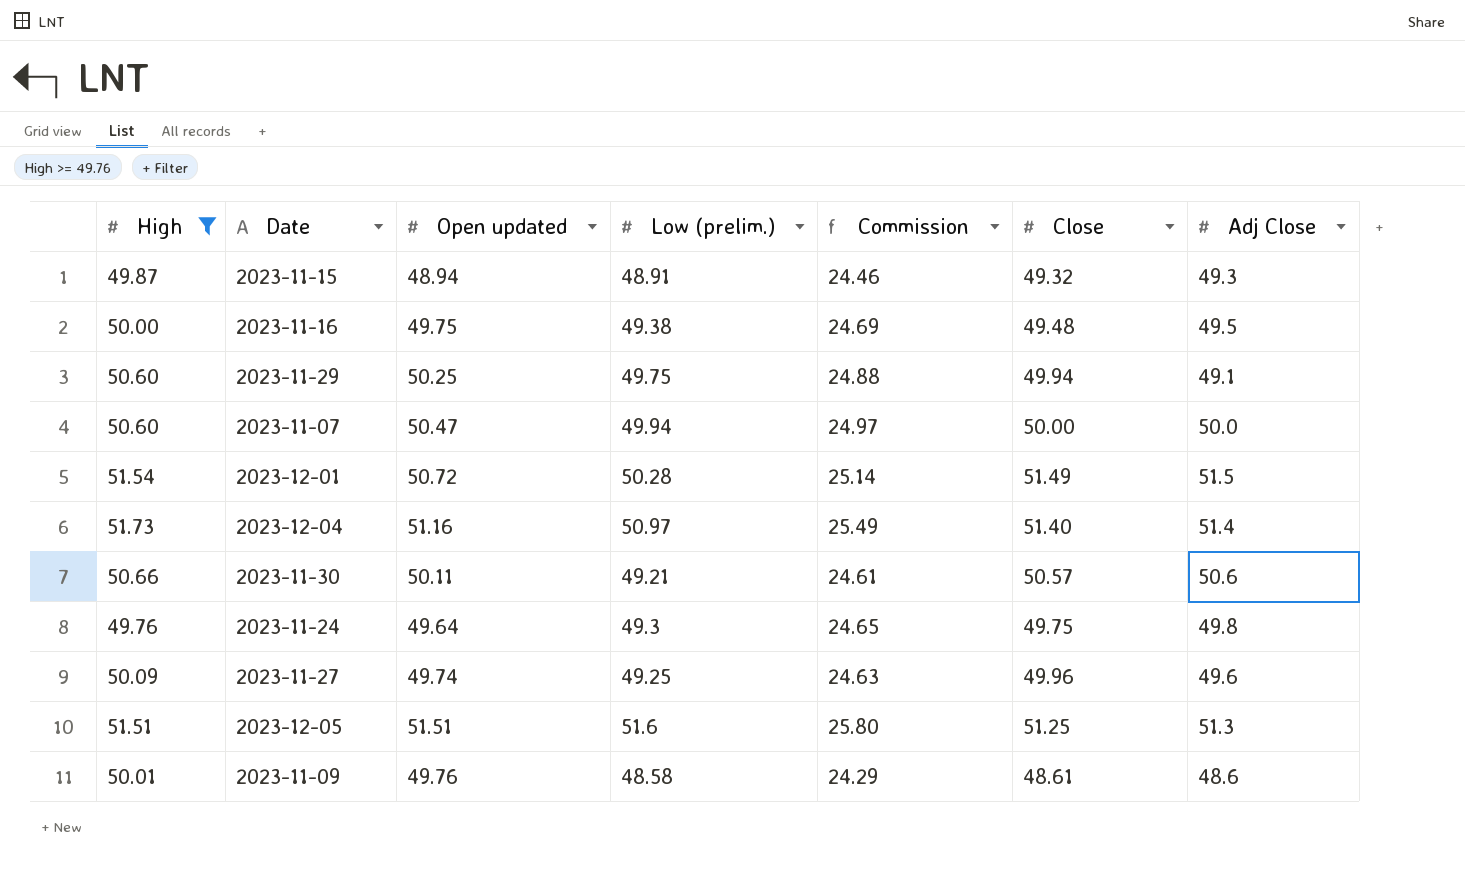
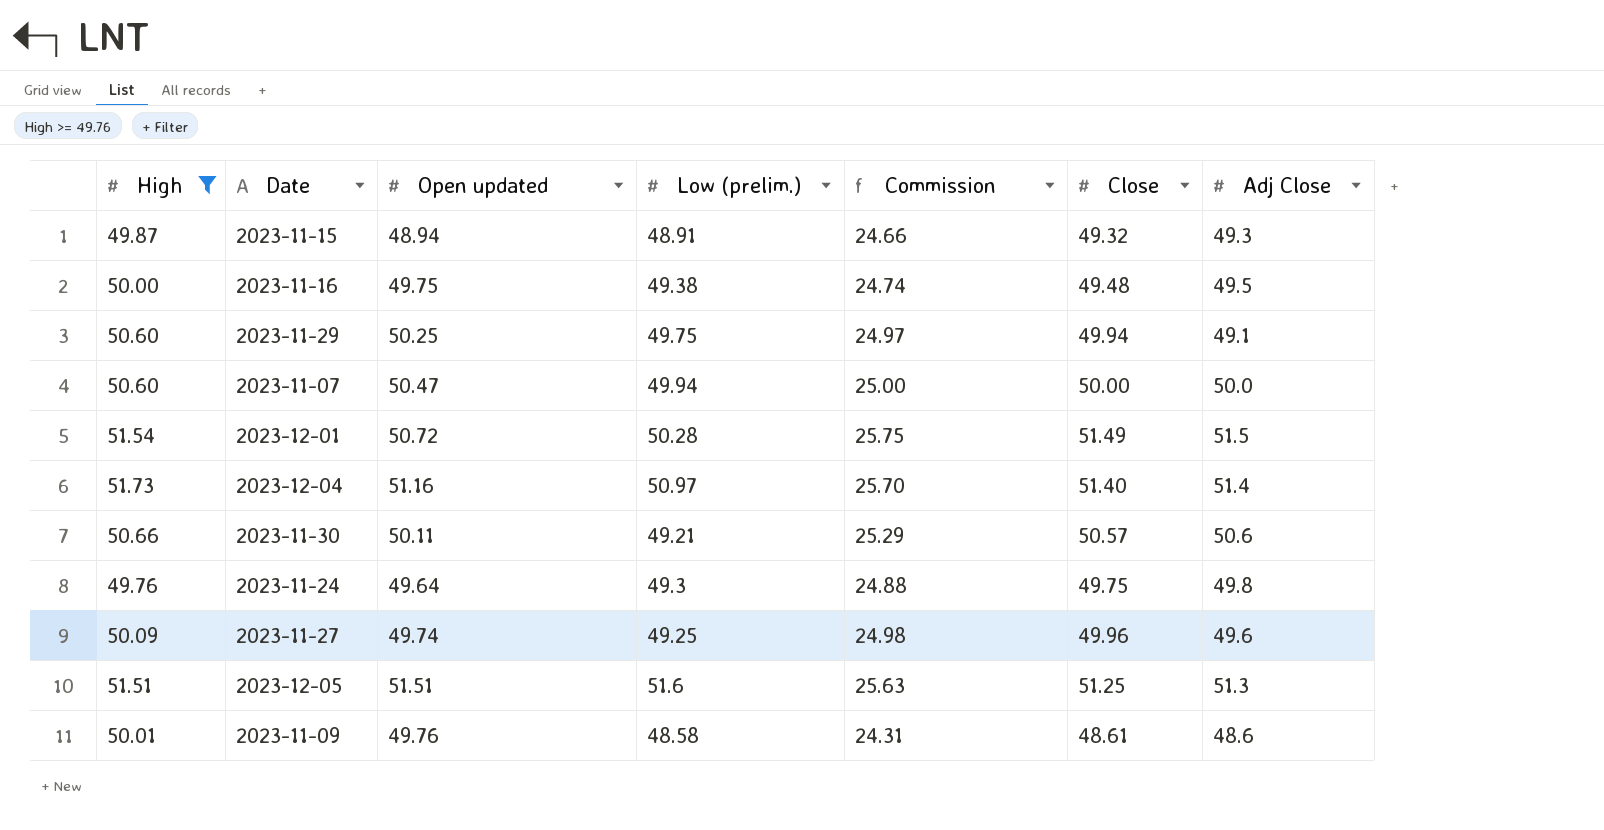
column Commission | formula: [Low (prelim.)] * 0.5 -> [Close] * 0.5

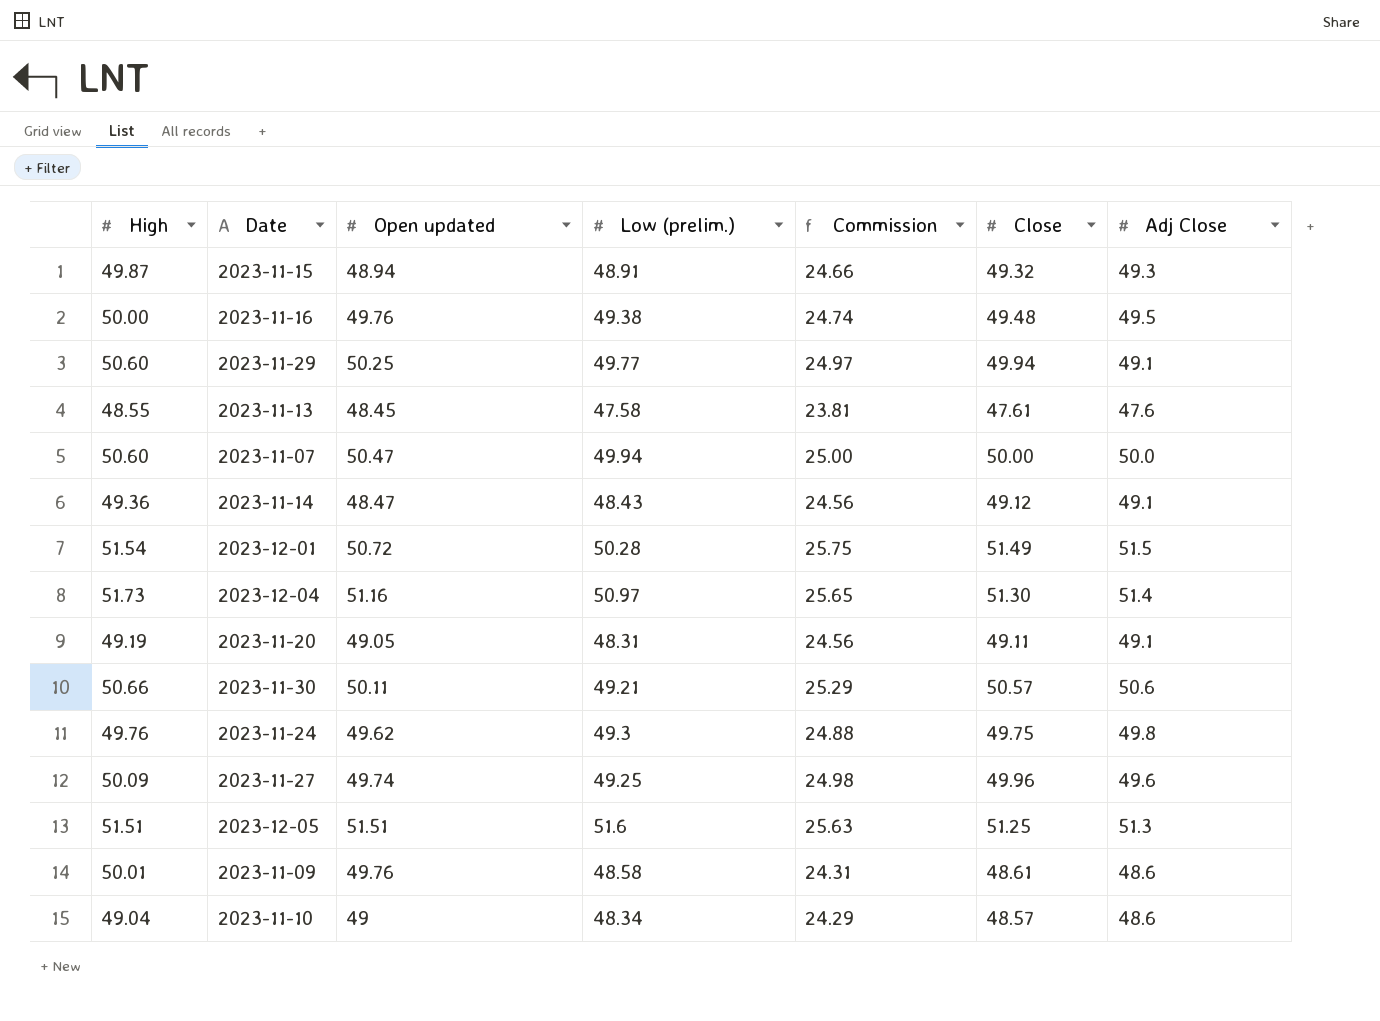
filter: High >= 49.76 -> none
2023-11-16 | Open updated: 49.75 -> 49.76
2023-11-29 | Low (prelim.): 49.75 -> 49.77
2023-12-04 | Commission: 25.70 -> 25.65
2023-12-04 | Close: 51.40 -> 51.30
2023-11-24 | Open updated: 49.64 -> 49.62

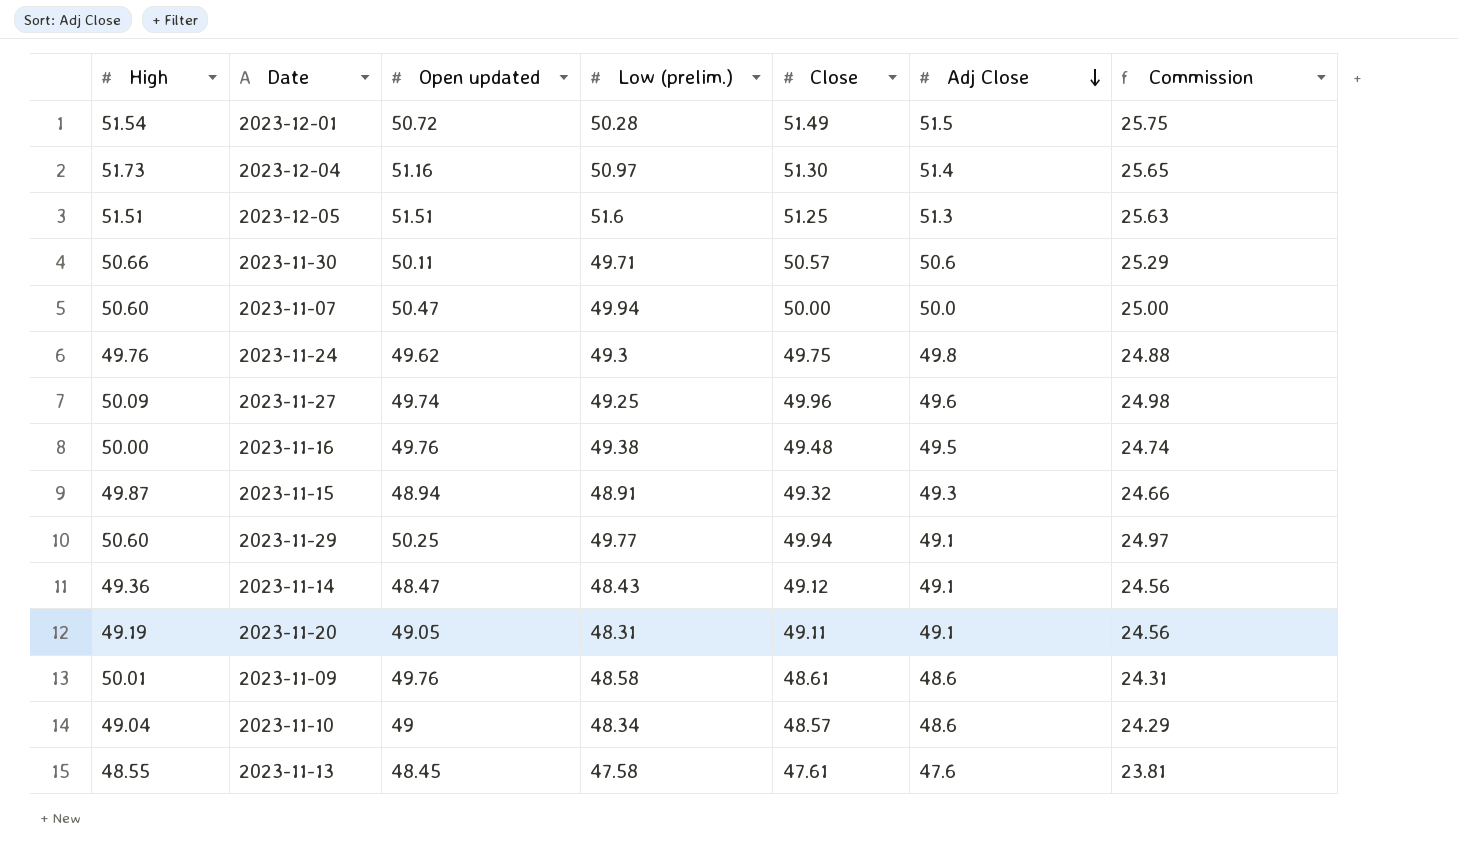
row order: none -> Adj Close descending
column Commission | position: 5 -> 7
2023-11-30 | Low (prelim.): 49.21 -> 49.71

